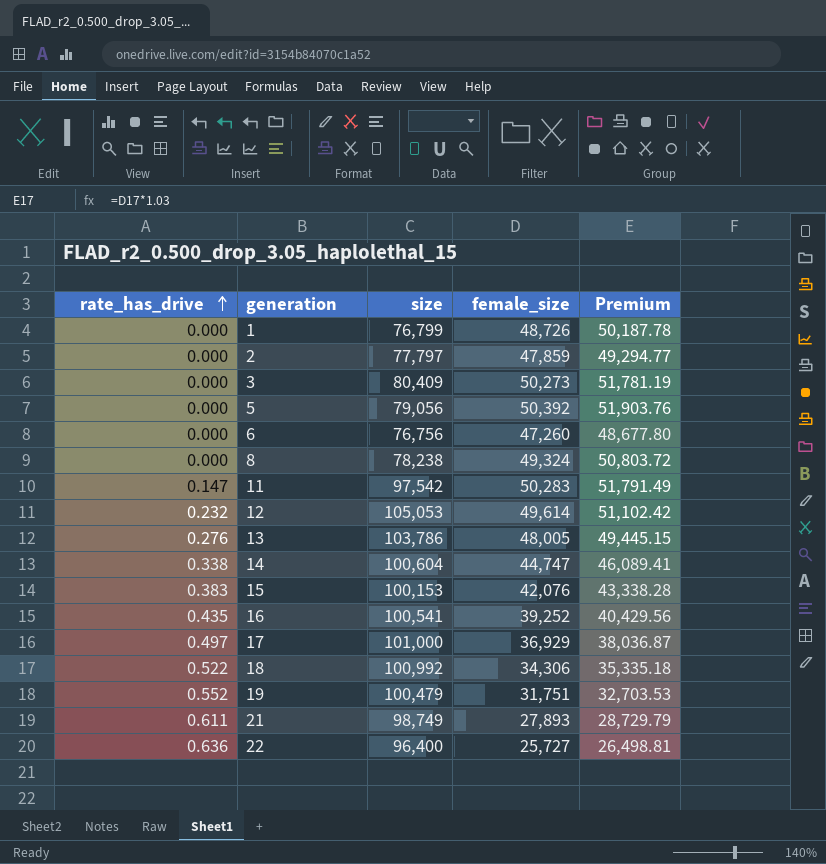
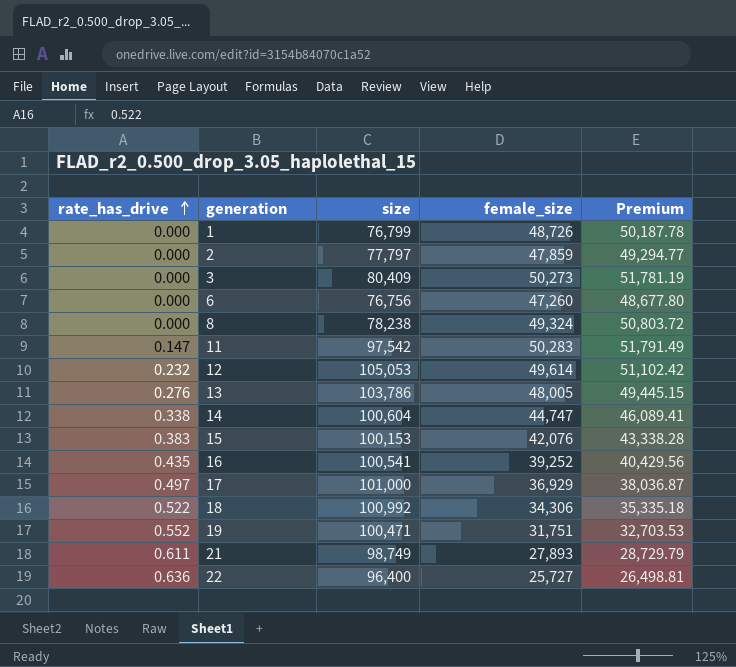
row 5: 0.000 | 79,056 | 50,392 | 51,903.76 -> none
19 | size: 100,479 -> 100,471

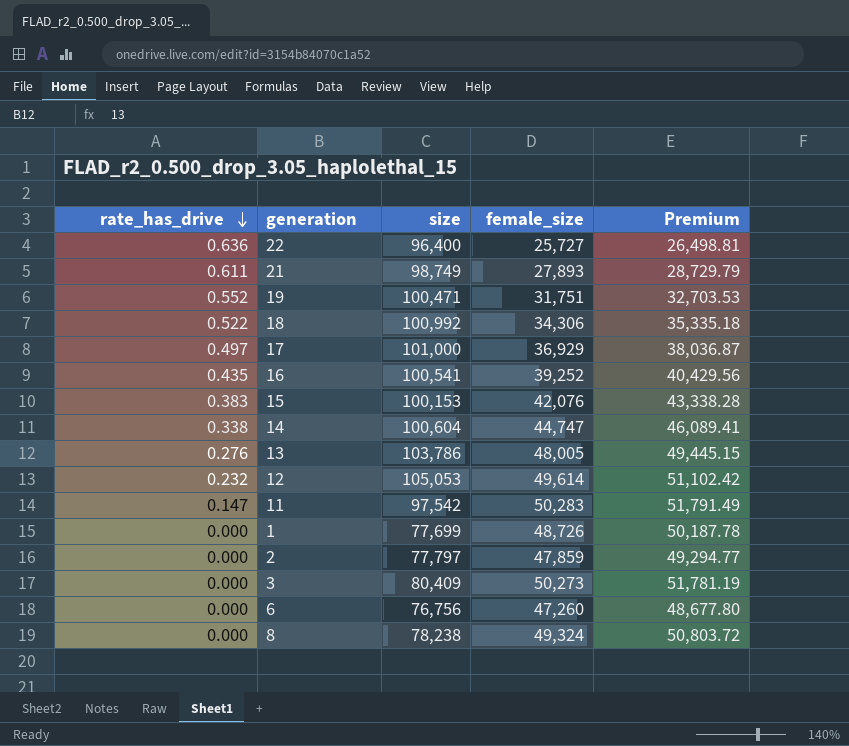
row order: rate_has_drive ascending -> rate_has_drive descending
1 | size: 76,799 -> 77,699

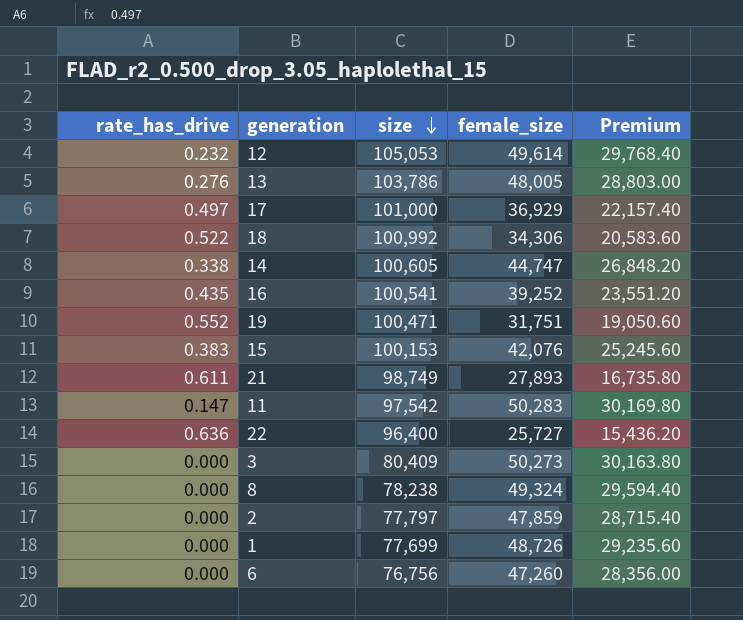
row order: rate_has_drive descending -> size descending
column Premium | formula: [female_size] * 1.03 -> [female_size] * 0.6
14 | size: 100,604 -> 100,605

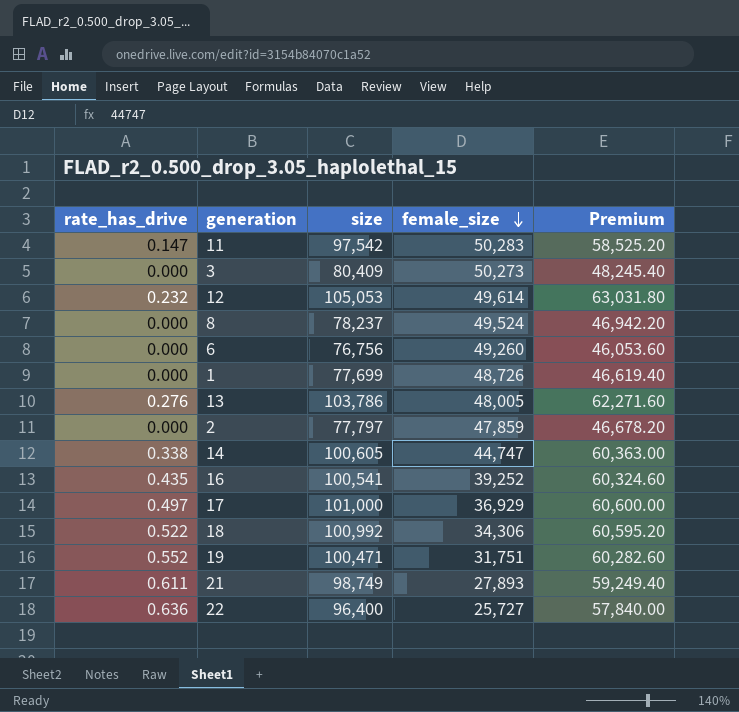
row order: size descending -> female_size descending
column Premium | formula: [female_size] * 0.6 -> [size] * 0.6
row 15: 0.383 | 100,153 | 42,076 | 25,245.60 -> none
8 | size: 78,238 -> 78,237
8 | female_size: 49,324 -> 49,524
6 | female_size: 47,260 -> 49,260

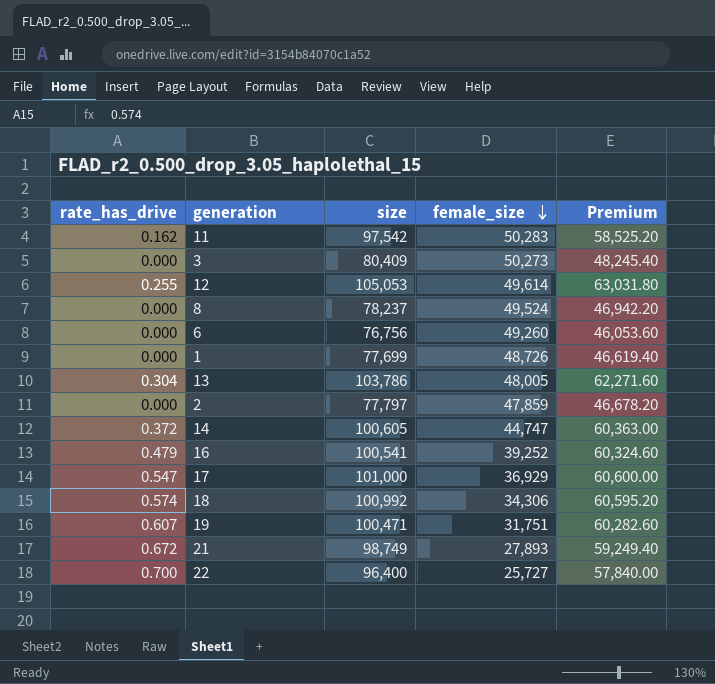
11 | rate_has_drive: 0.147 -> 0.162
12 | rate_has_drive: 0.232 -> 0.255
13 | rate_has_drive: 0.276 -> 0.304
14 | rate_has_drive: 0.338 -> 0.372
16 | rate_has_drive: 0.435 -> 0.479
17 | rate_has_drive: 0.497 -> 0.547
18 | rate_has_drive: 0.522 -> 0.574
19 | rate_has_drive: 0.552 -> 0.607
21 | rate_has_drive: 0.611 -> 0.672
22 | rate_has_drive: 0.636 -> 0.700

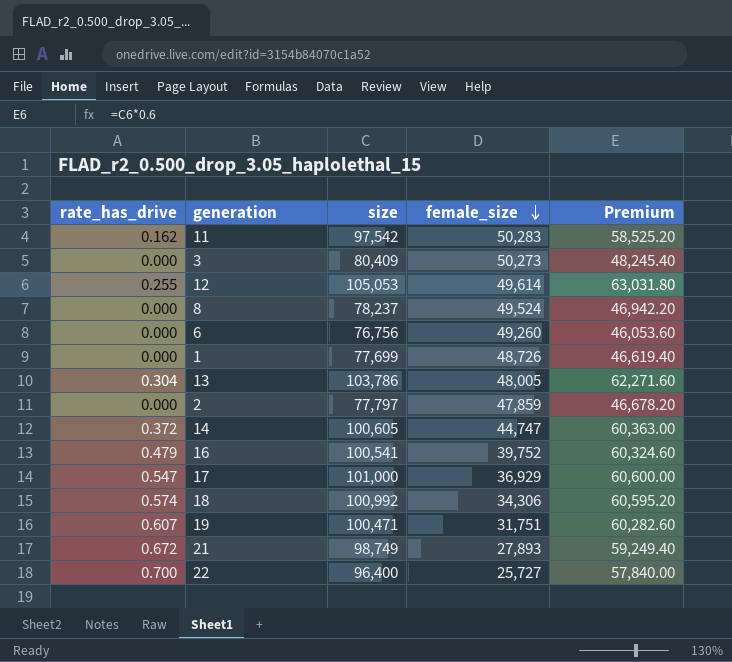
16 | female_size: 39,252 -> 39,752

